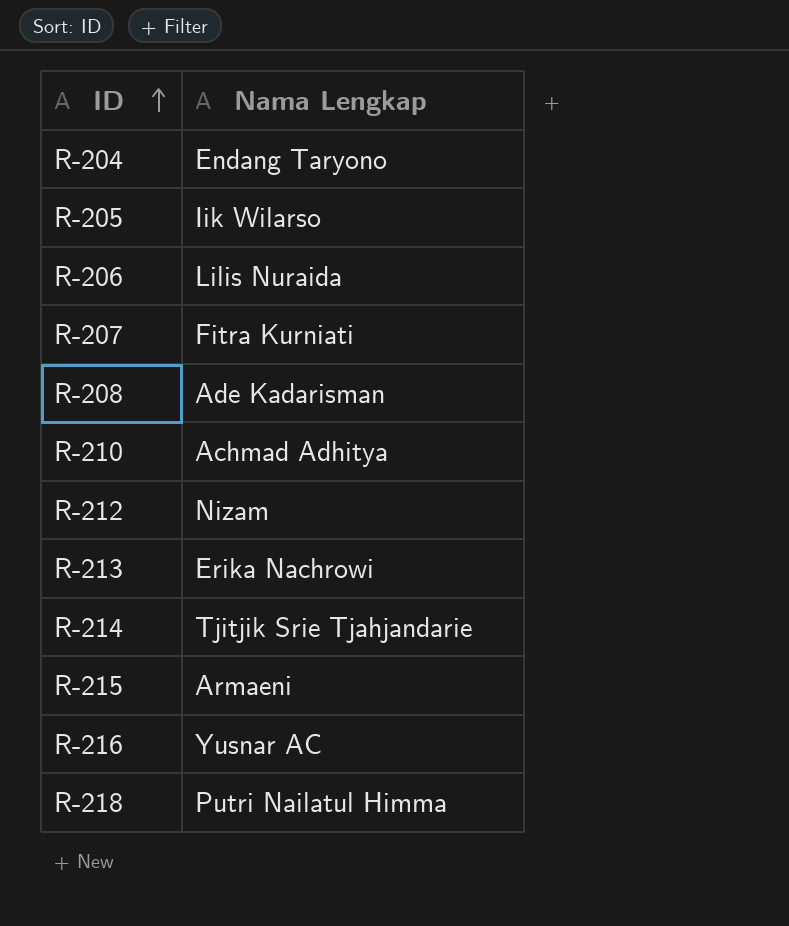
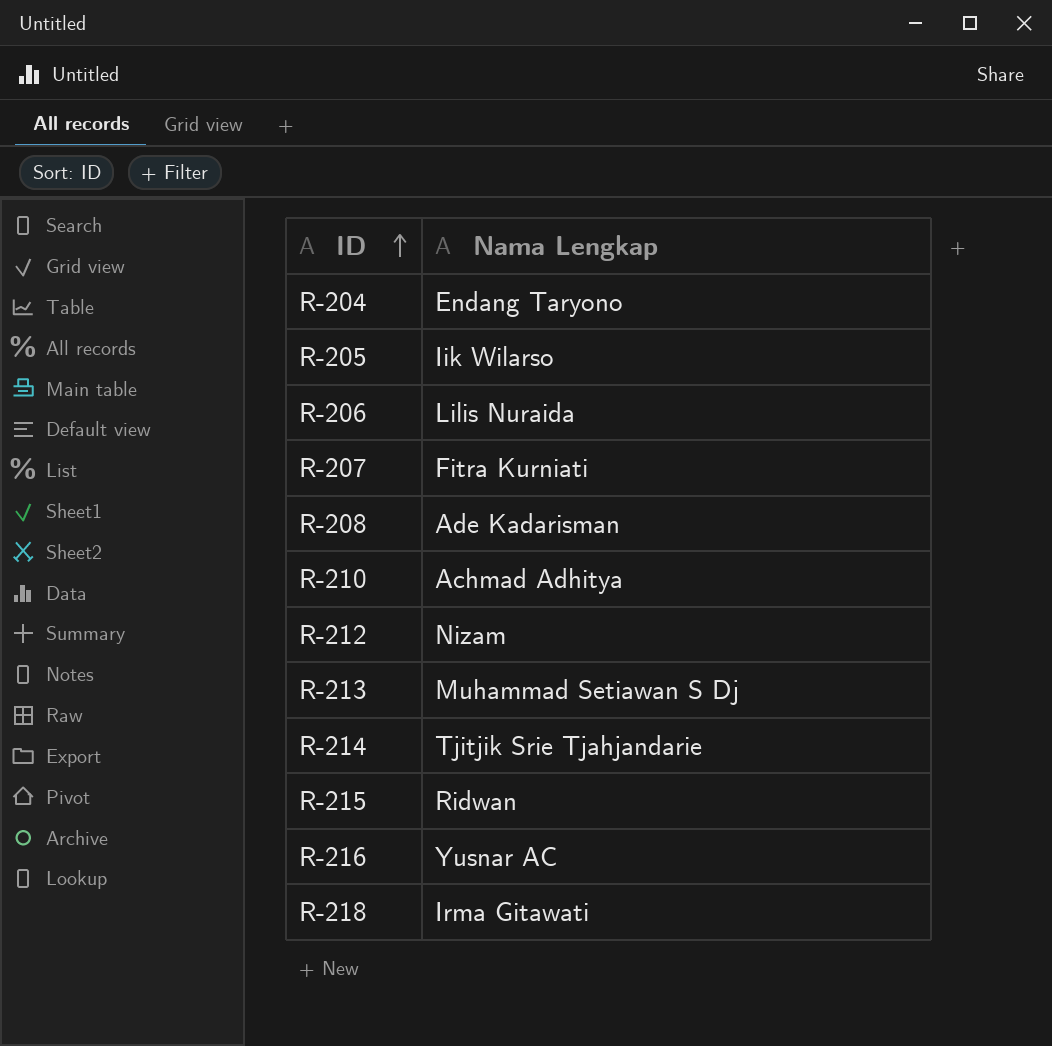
R-213 | Nama Lengkap: Erika Nachrowi -> Muhammad Setiawan S Dj
R-215 | Nama Lengkap: Armaeni -> Ridwan
R-218 | Nama Lengkap: Putri Nailatul Himma -> Irma Gitawati

